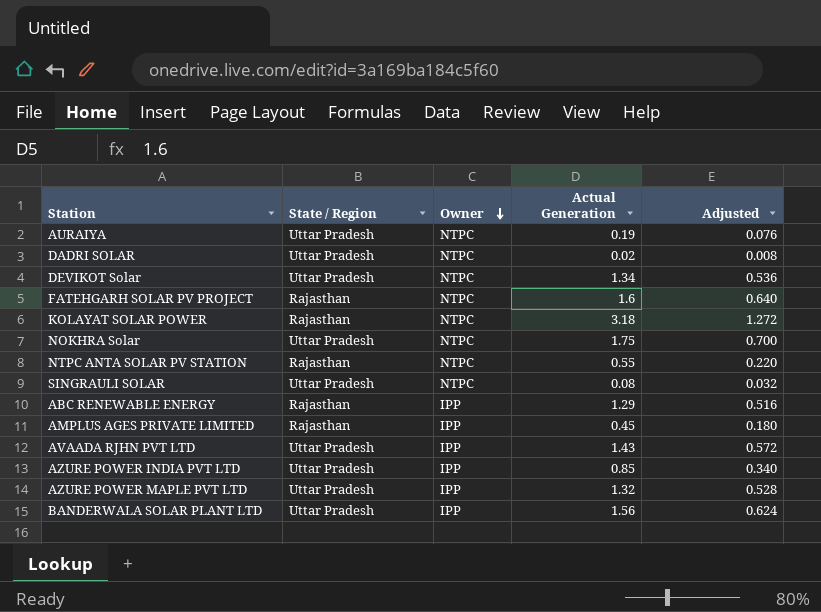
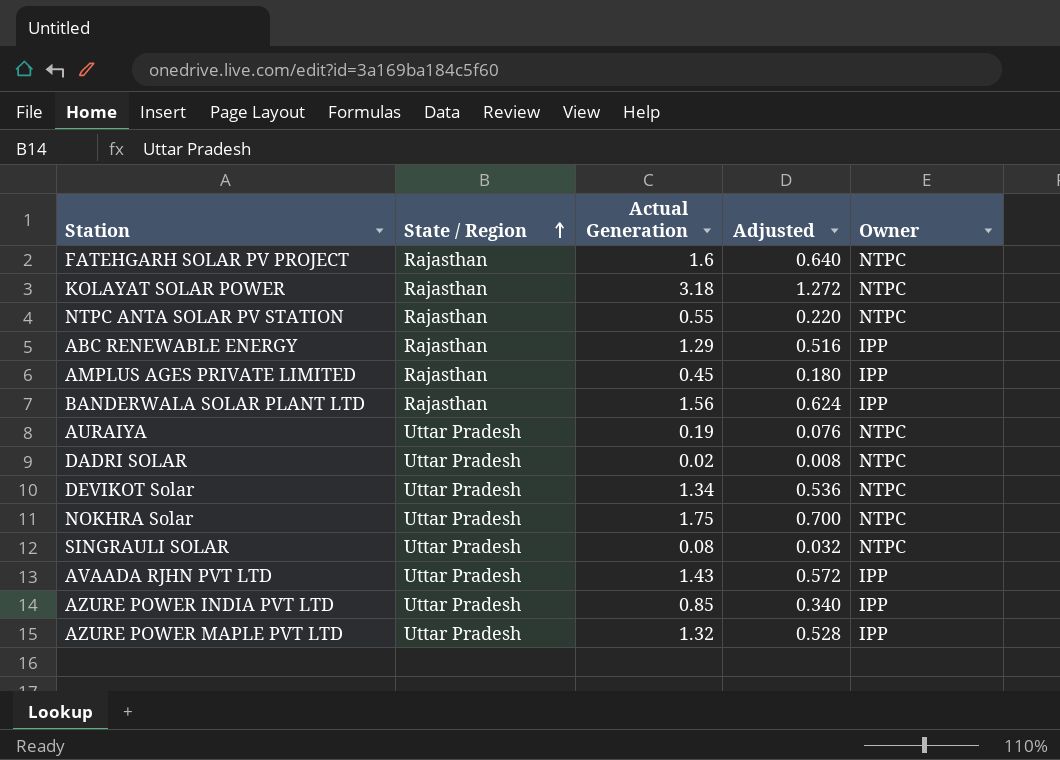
row order: Owner descending -> State / Region ascending
column Owner | position: 3 -> 5
BANDERWALA SOLAR PLANT LTD | State / Region: Uttar Pradesh -> Rajasthan

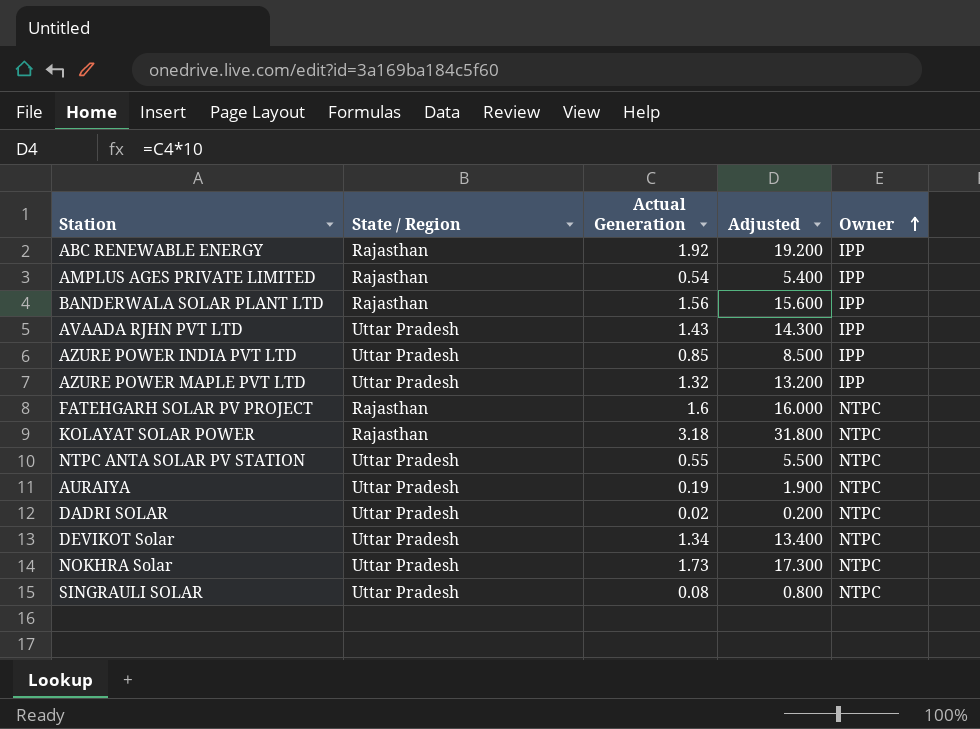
row order: State / Region ascending -> Owner ascending
column Adjusted | formula: [Actual Generation] * 0.4 -> [Actual Generation] * 10
ABC RENEWABLE ENERGY | Actual Generation: 1.29 -> 1.92
AMPLUS AGES PRIVATE LIMITED | Actual Generation: 0.45 -> 0.54
NTPC ANTA SOLAR PV STATION | State / Region: Rajasthan -> Uttar Pradesh
NOKHRA Solar | Actual Generation: 1.75 -> 1.73

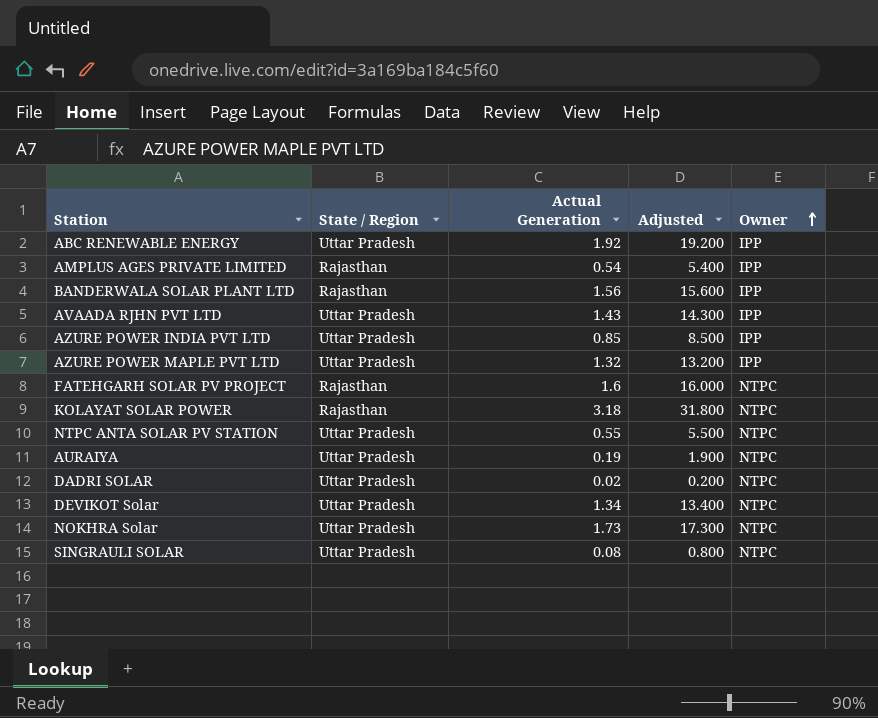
ABC RENEWABLE ENERGY | State / Region: Rajasthan -> Uttar Pradesh

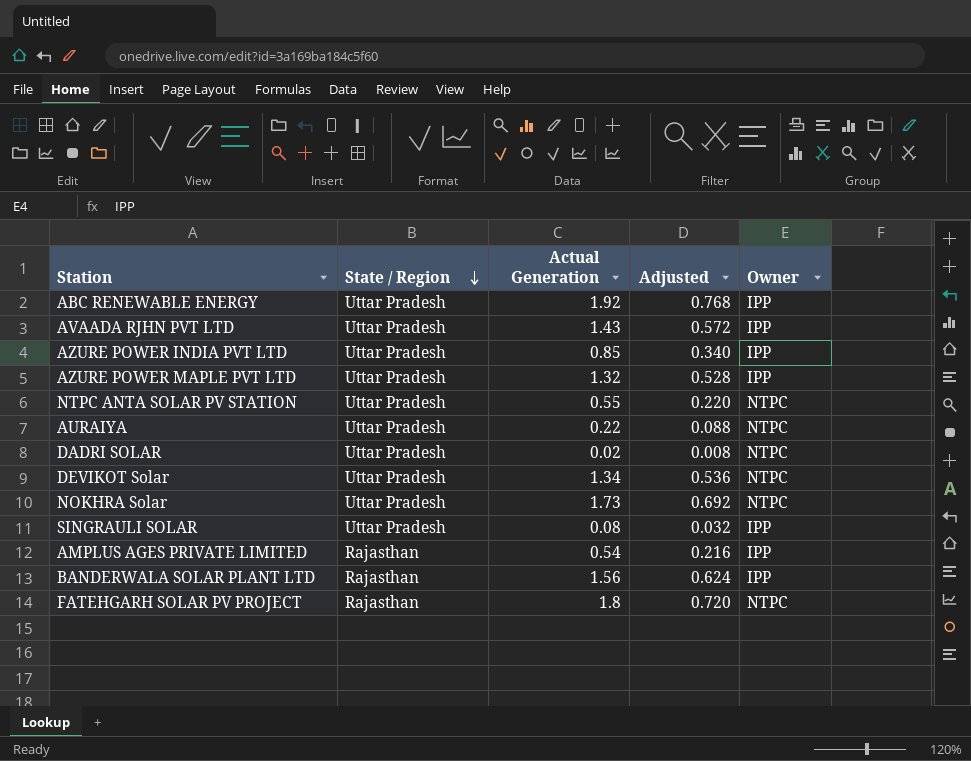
row order: Owner ascending -> State / Region descending
column Adjusted | formula: [Actual Generation] * 10 -> [Actual Generation] * 0.4
row KOLAYAT SOLAR POWER: Rajasthan | 3.18 | 31.800 | NTPC -> none
AURAIYA | Actual Generation: 0.19 -> 0.22
SINGRAULI SOLAR | Owner: NTPC -> IPP
FATEHGARH SOLAR PV PROJECT | Actual Generation: 1.6 -> 1.8

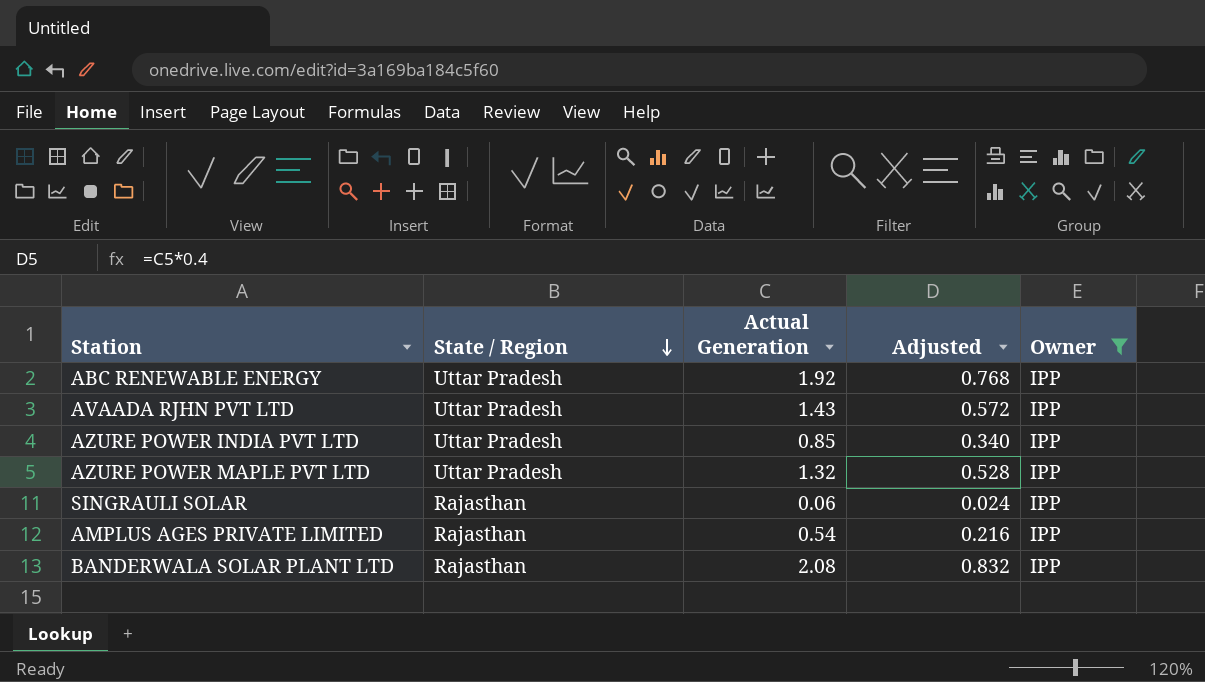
filter: none -> Owner = IPP
SINGRAULI SOLAR | State / Region: Uttar Pradesh -> Rajasthan
SINGRAULI SOLAR | Actual Generation: 0.08 -> 0.06
SINGRAULI SOLAR | Adjusted: 0.032 -> 0.024
BANDERWALA SOLAR PLANT LTD | Actual Generation: 1.56 -> 2.08
BANDERWALA SOLAR PLANT LTD | Adjusted: 0.624 -> 0.832

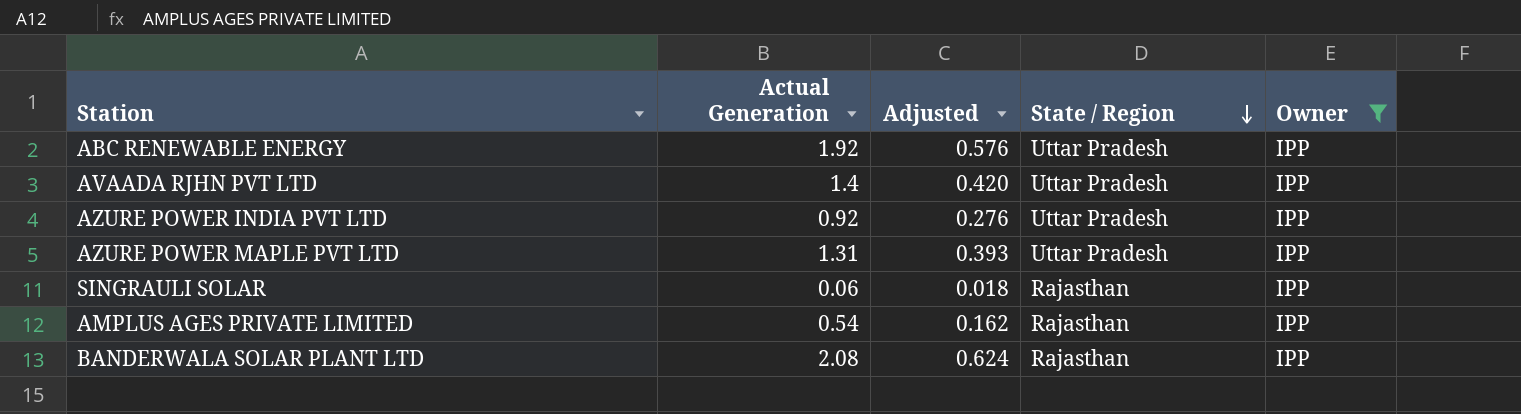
column Adjusted | formula: [Actual Generation] * 0.4 -> [Actual Generation] * 0.3
column State / Region | position: 2 -> 4
AVAADA RJHN PVT LTD | Actual Generation: 1.43 -> 1.4
AZURE POWER INDIA PVT LTD | Actual Generation: 0.85 -> 0.92
AZURE POWER MAPLE PVT LTD | Actual Generation: 1.32 -> 1.31

